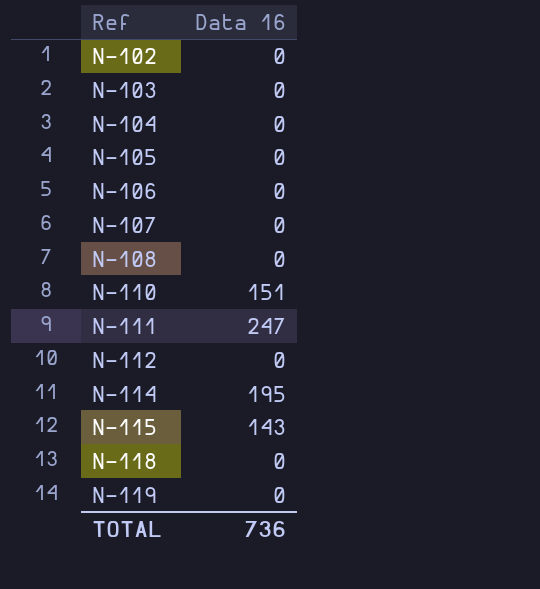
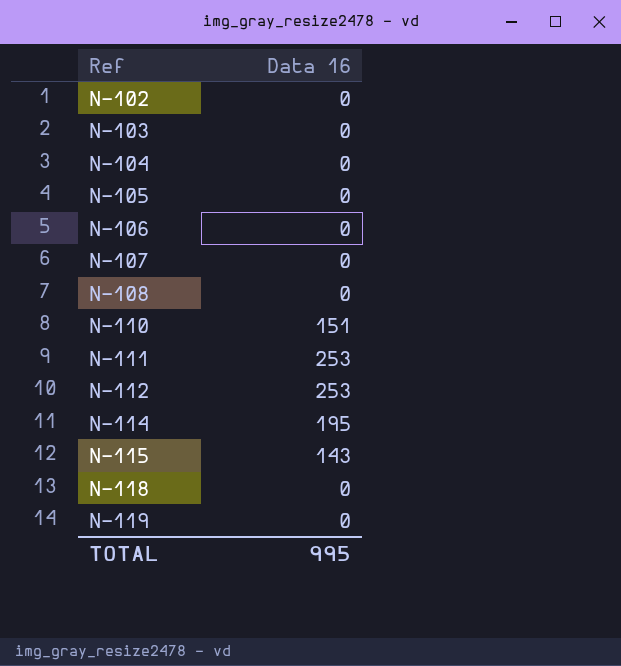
N-111 | Data 16: 247 -> 253
N-112 | Data 16: 0 -> 253
TOTAL | Data 16: 736 -> 995

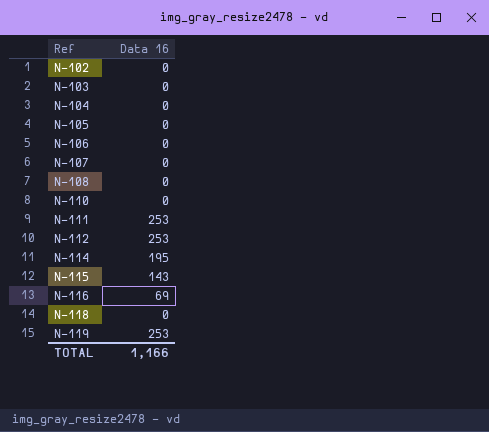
N-110 | Data 16: 151 -> 0
row N-116: none -> 69
N-119 | Data 16: 0 -> 253
TOTAL | Data 16: 995 -> 1,166

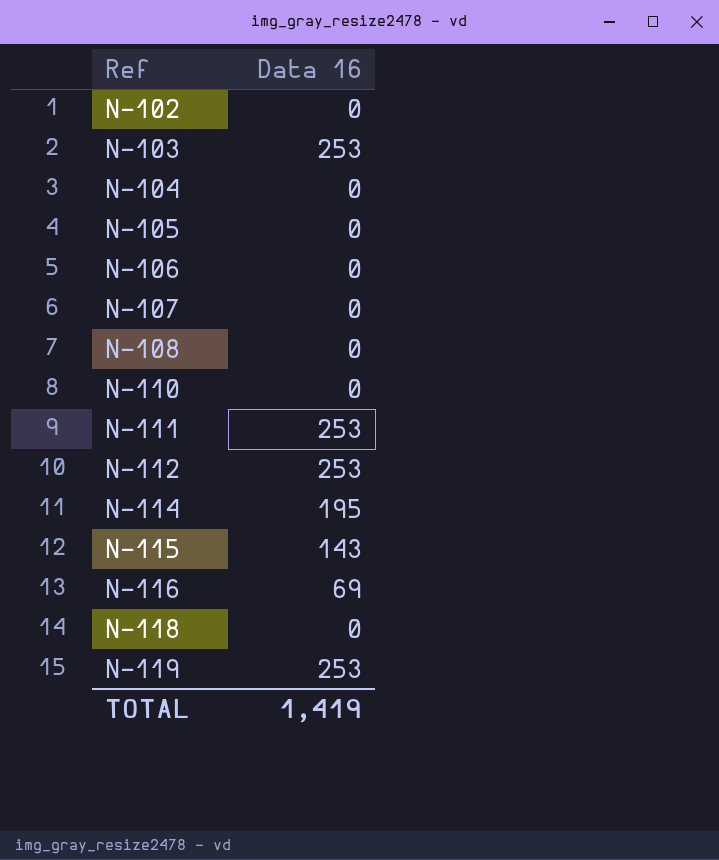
N-103 | Data 16: 0 -> 253
TOTAL | Data 16: 1,166 -> 1,419

